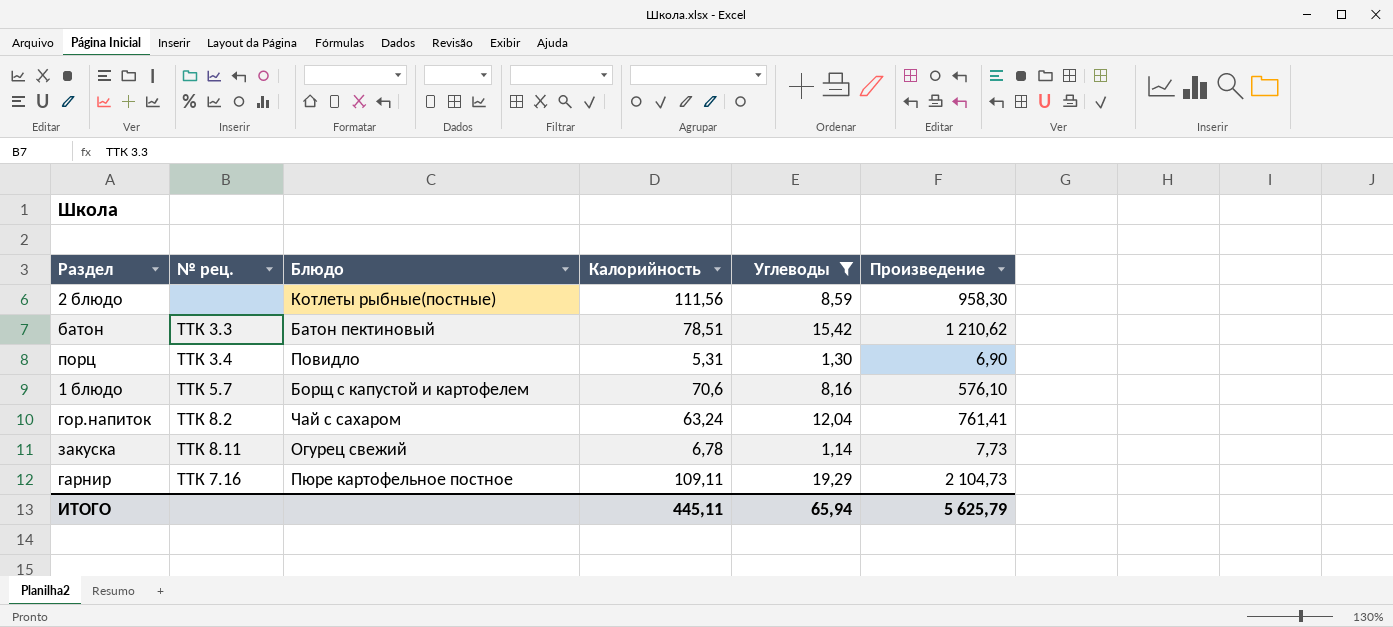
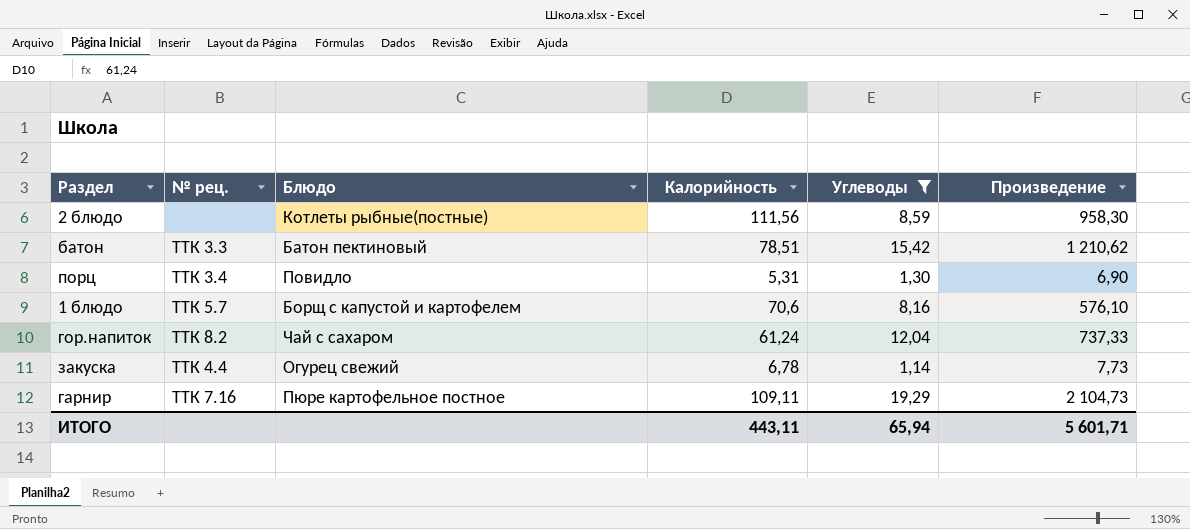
гор.напиток | Калорийность: 63,24 -> 61,24
гор.напиток | Произведение: 761,41 -> 737,33
закуска | № рец.: ТТК 8.11 -> ТТК 4.4
ИТОГО | Калорийность: 445,11 -> 443,11
ИТОГО | Произведение: 5 625,79 -> 5 601,71

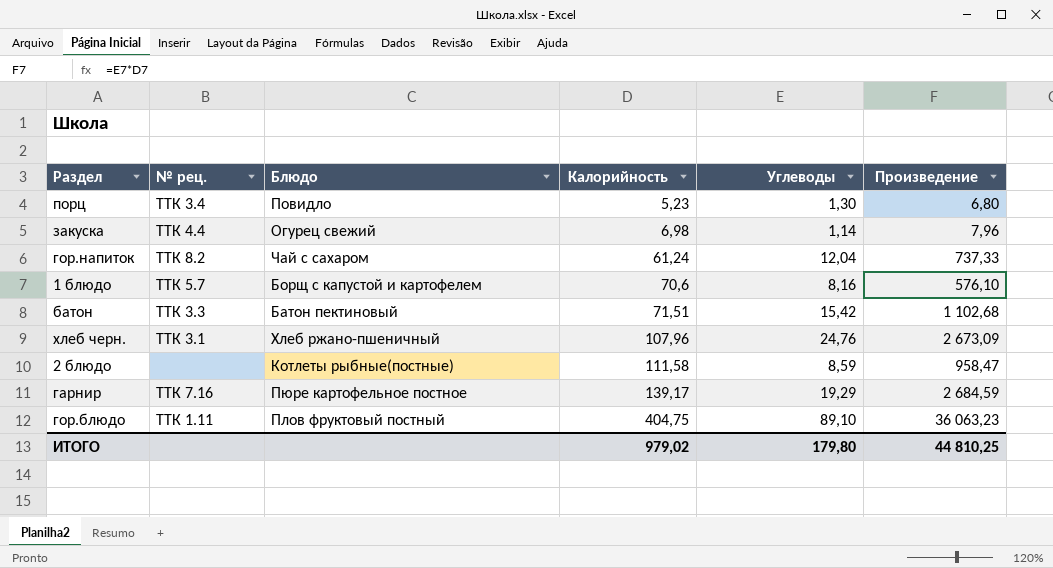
filter: Углеводы <= 19,29 -> none
row order: none -> Калорийность ascending
порц | Калорийность: 5,31 -> 5,23
порц | Произведение: 6,90 -> 6,80
закуска | Калорийность: 6,78 -> 6,98
закуска | Произведение: 7,73 -> 7,96
батон | Калорийность: 78,51 -> 71,51
батон | Произведение: 1 210,62 -> 1 102,68
2 блюдо | Калорийность: 111,56 -> 111,58
2 блюдо | Произведение: 958,30 -> 958,47
гарнир | Калорийность: 109,11 -> 139,17
гарнир | Произведение: 2 104,73 -> 2 684,59
ИТОГО | Калорийность: 443,11 -> 979,02
ИТОГО | Углеводы: 65,94 -> 179,80
ИТОГО | Произведение: 5 601,71 -> 44 810,25

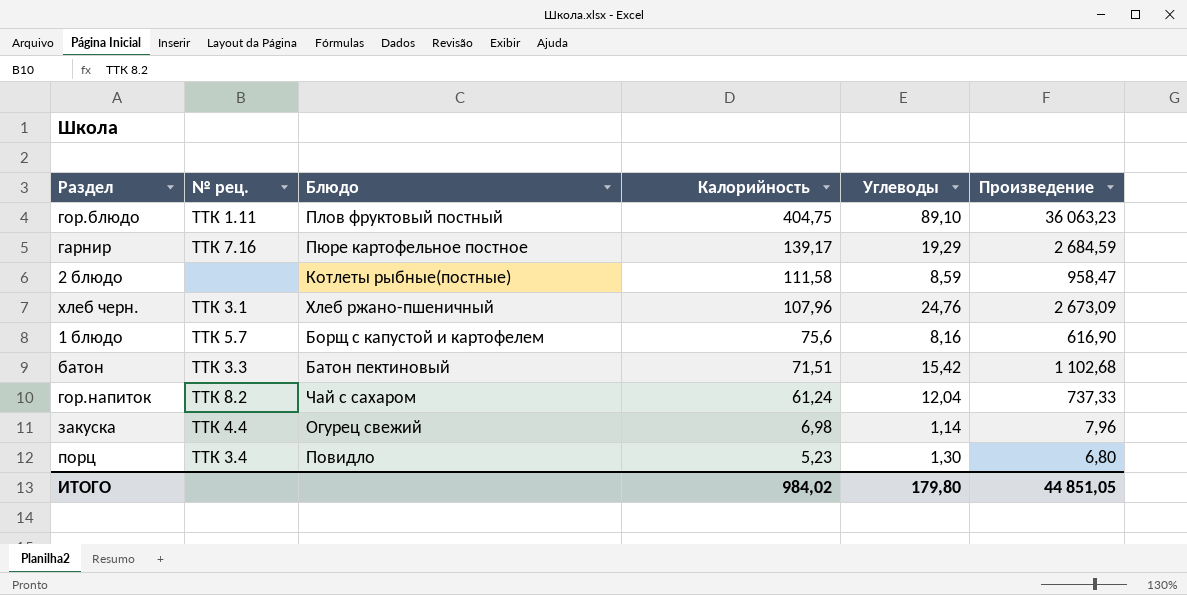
row order: Калорийность ascending -> Калорийность descending
1 блюдо | Калорийность: 70,6 -> 75,6
1 блюдо | Произведение: 576,10 -> 616,90
ИТОГО | Калорийность: 979,02 -> 984,02
ИТОГО | Произведение: 44 810,25 -> 44 851,05

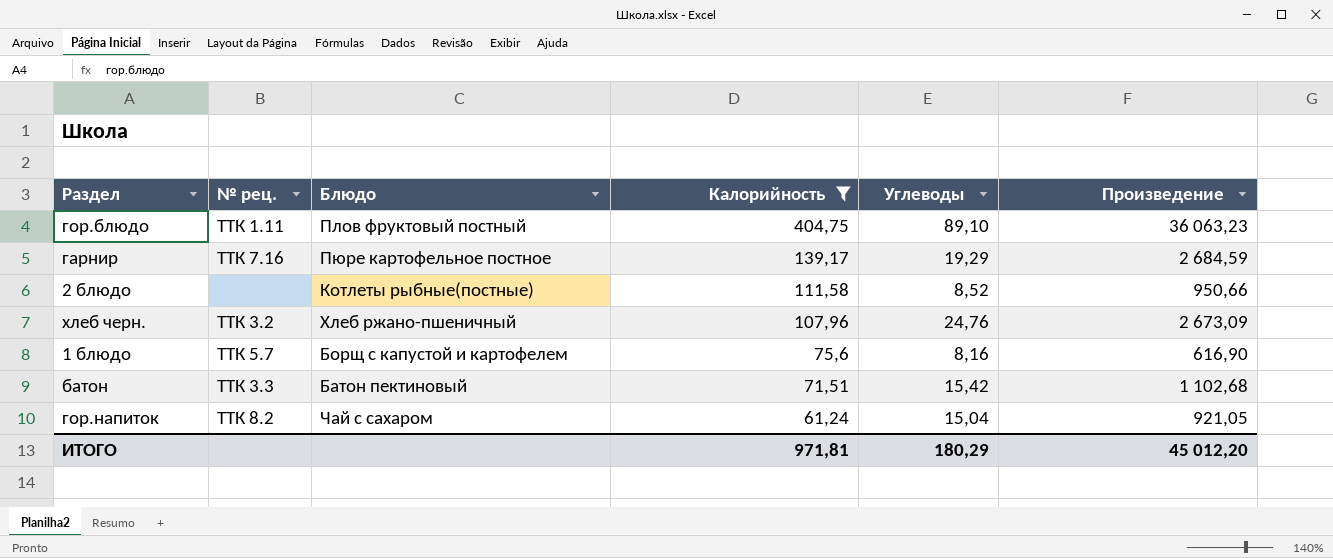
filter: none -> Калорийность >= 61,24
2 блюдо | Углеводы: 8,59 -> 8,52
2 блюдо | Произведение: 958,47 -> 950,66
хлеб черн. | № рец.: ТТК 3.1 -> ТТК 3.2
гор.напиток | Углеводы: 12,04 -> 15,04
гор.напиток | Произведение: 737,33 -> 921,05
ИТОГО | Калорийность: 984,02 -> 971,81
ИТОГО | Углеводы: 179,80 -> 180,29
ИТОГО | Произведение: 44 851,05 -> 45 012,20

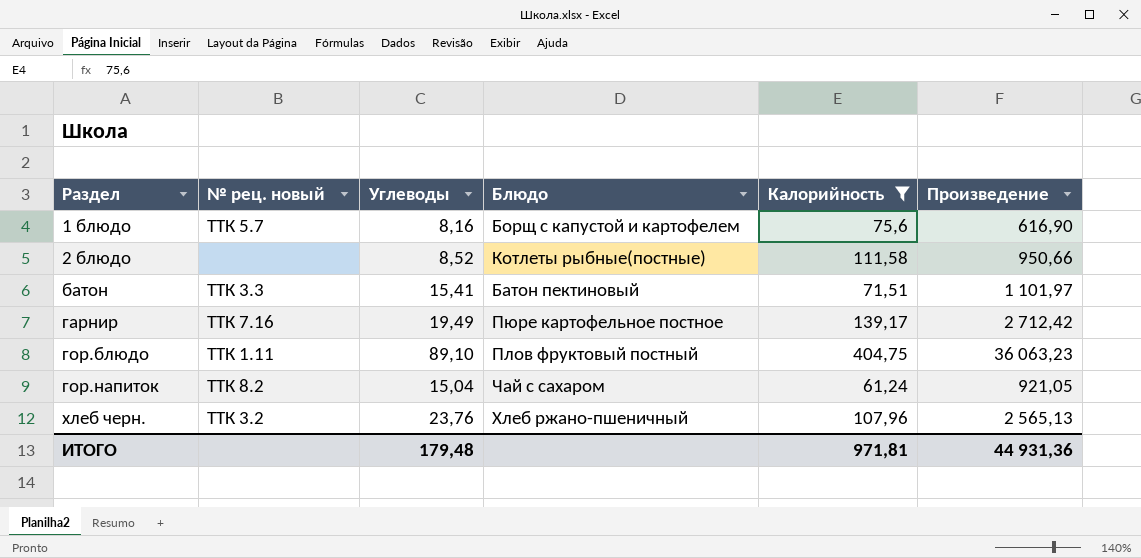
row order: Калорийность descending -> Раздел ascending
column name: № рец. -> № рец. новый
column Углеводы | position: 5 -> 3
батон | Углеводы: 15,42 -> 15,41
батон | Произведение: 1 102,68 -> 1 101,97
гарнир | Углеводы: 19,29 -> 19,49
гарнир | Произведение: 2 684,59 -> 2 712,42
хлеб черн. | Углеводы: 24,76 -> 23,76
хлеб черн. | Произведение: 2 673,09 -> 2 565,13
ИТОГО | Углеводы: 180,29 -> 179,48
ИТОГО | Произведение: 45 012,20 -> 44 931,36

